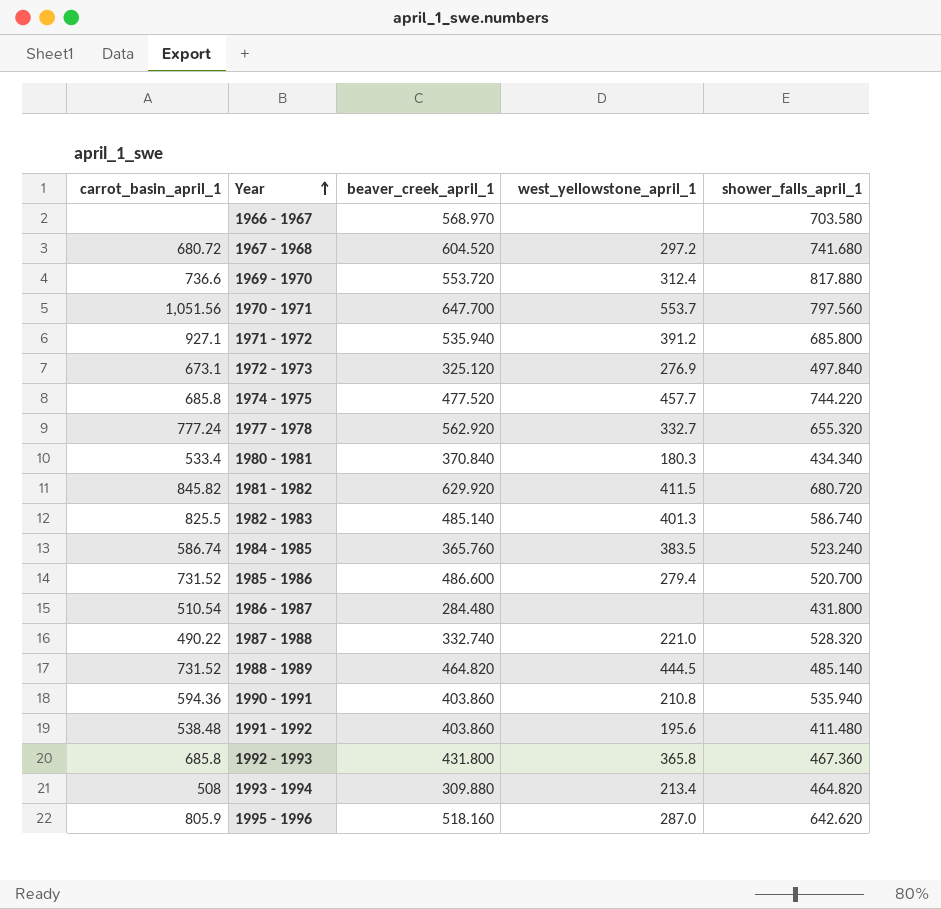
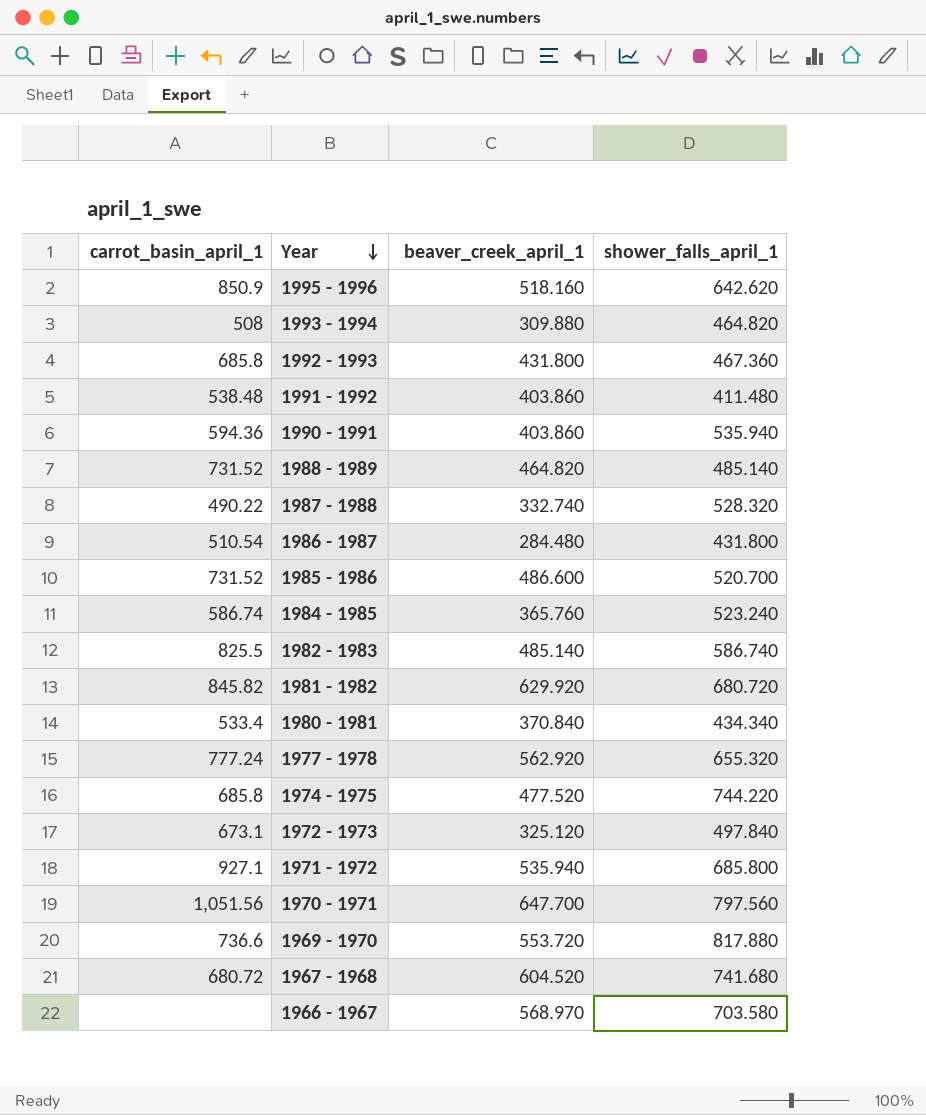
row order: Year ascending -> Year descending
column west_yellowstone_april_1 | position: 4 -> none
1995 - 1996 | carrot_basin_april_1: 805.9 -> 850.9

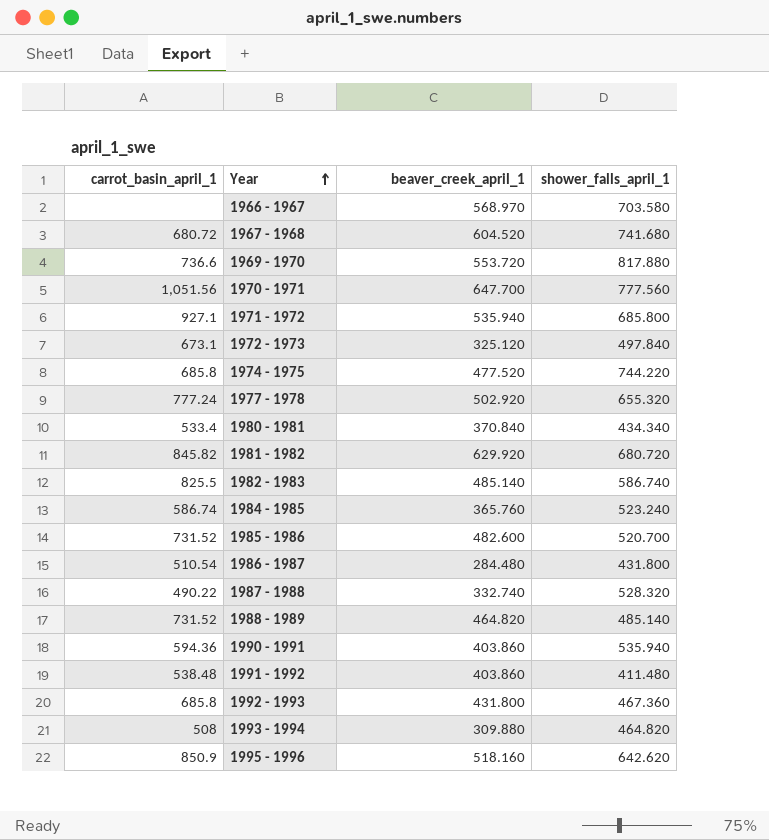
row order: Year descending -> Year ascending
1970 - 1971 | shower_falls_april_1: 797.560 -> 777.560
1977 - 1978 | beaver_creek_april_1: 562.920 -> 502.920
1985 - 1986 | beaver_creek_april_1: 486.600 -> 482.600

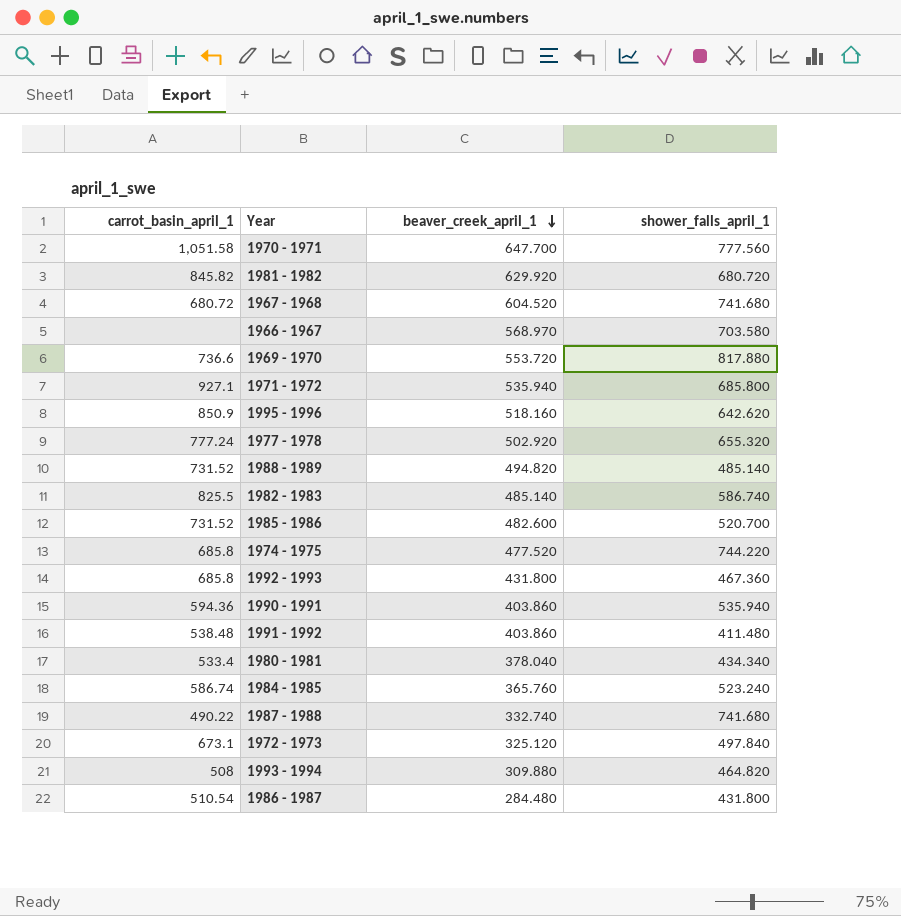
row order: Year ascending -> beaver_creek_april_1 descending
1970 - 1971 | carrot_basin_april_1: 1,051.56 -> 1,051.58
1988 - 1989 | beaver_creek_april_1: 464.820 -> 494.820
1980 - 1981 | beaver_creek_april_1: 370.840 -> 378.040
1987 - 1988 | shower_falls_april_1: 528.320 -> 741.680

